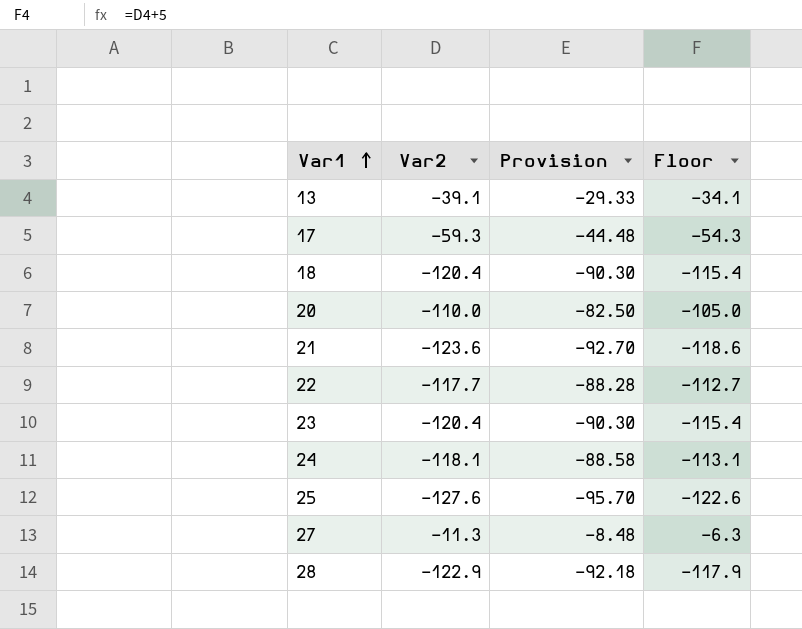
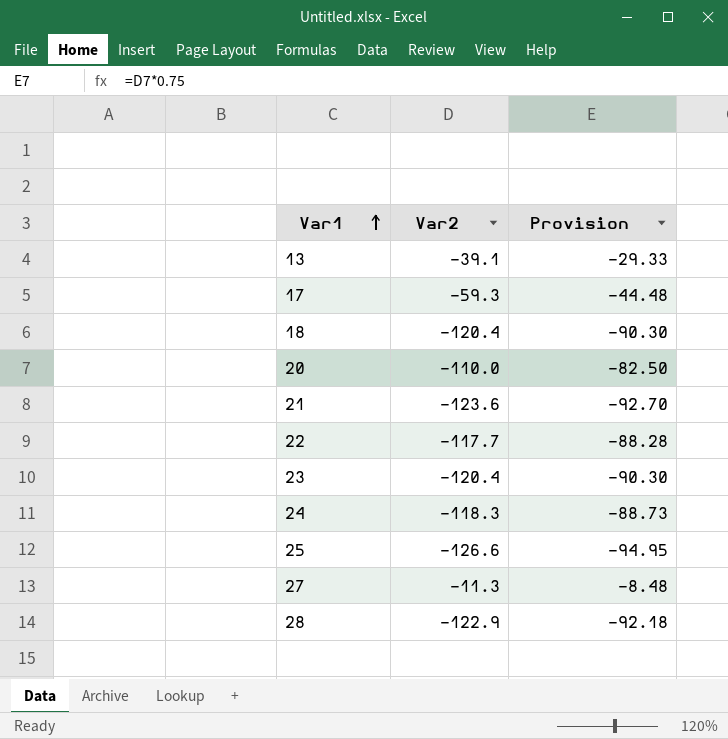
column Floor | formula: [Var2] + 5 -> none
24 | Var2: -118.1 -> -118.3
24 | Provision: -88.58 -> -88.73
25 | Var2: -127.6 -> -126.6
25 | Provision: -95.70 -> -94.95

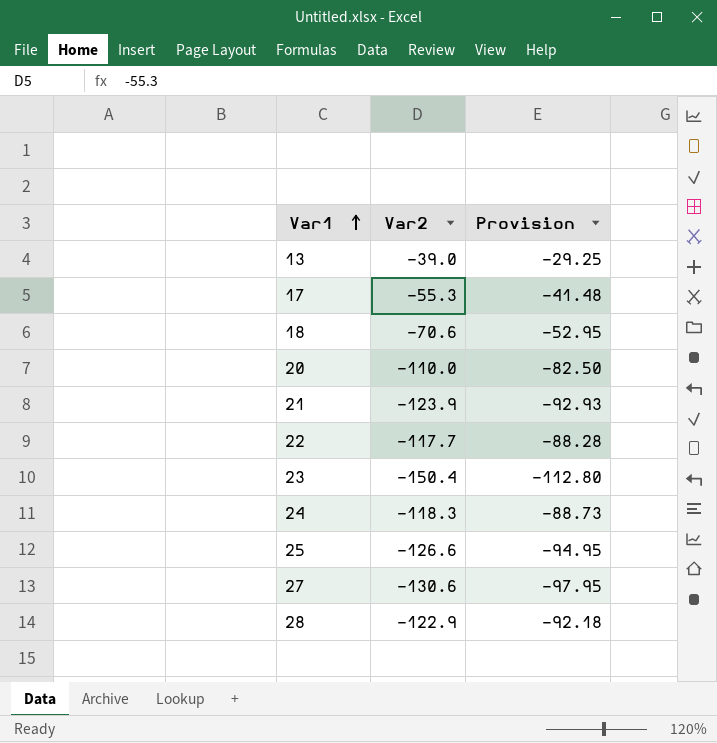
13 | Var2: -39.1 -> -39.0
13 | Provision: -29.33 -> -29.25
17 | Var2: -59.3 -> -55.3
17 | Provision: -44.48 -> -41.48
18 | Var2: -120.4 -> -70.6
18 | Provision: -90.30 -> -52.95
21 | Var2: -123.6 -> -123.9
21 | Provision: -92.70 -> -92.93
23 | Var2: -120.4 -> -150.4
23 | Provision: -90.30 -> -112.80
27 | Var2: -11.3 -> -130.6
27 | Provision: -8.48 -> -97.95

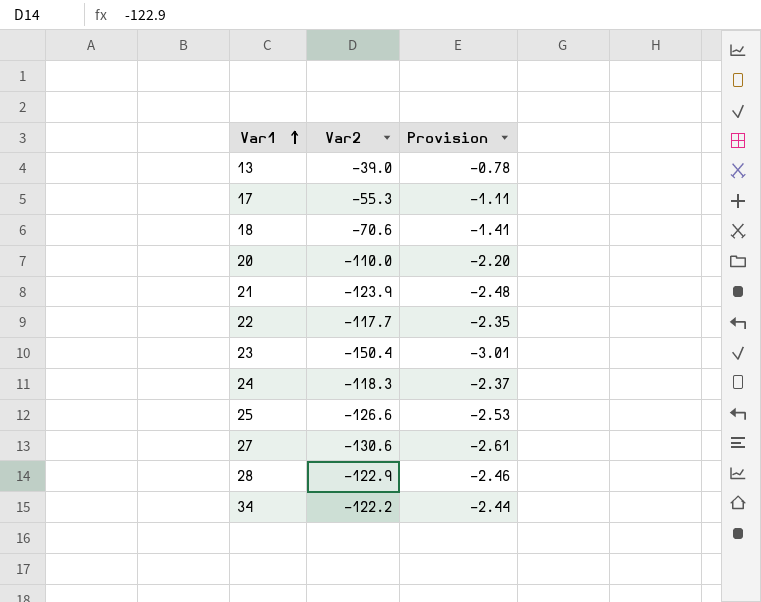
column Provision | formula: [Var2] * 0.75 -> [Var2] * 0.02
row 34: none -> -122.2 | -2.44

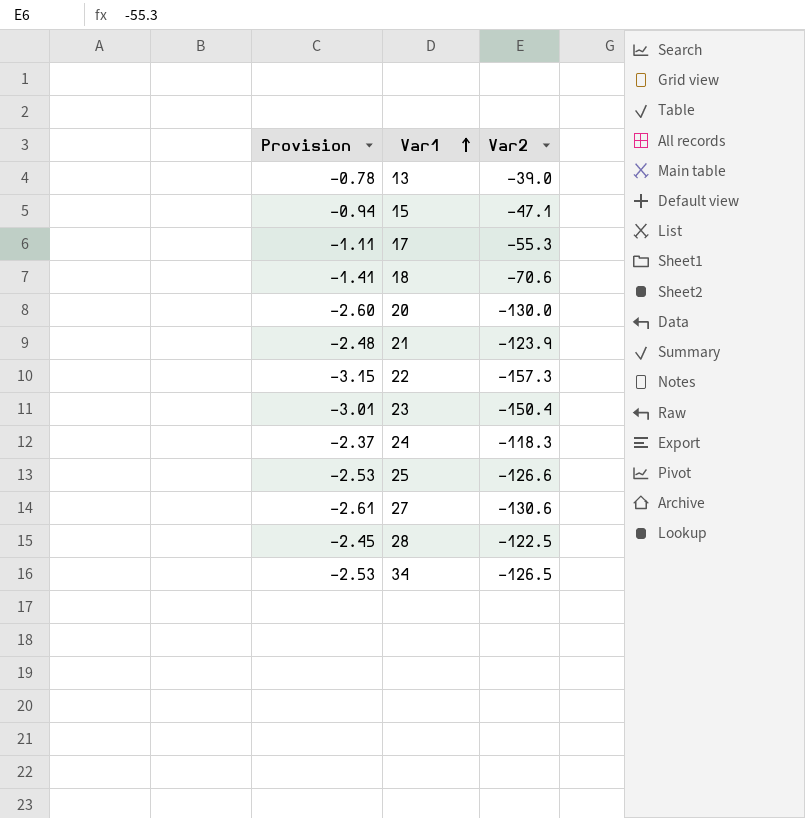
column Provision | position: 3 -> 1
row 15: none -> -0.94 | -47.1
20 | Provision: -2.20 -> -2.60
20 | Var2: -110.0 -> -130.0
22 | Provision: -2.35 -> -3.15
22 | Var2: -117.7 -> -157.3
28 | Provision: -2.46 -> -2.45
28 | Var2: -122.9 -> -122.5
34 | Provision: -2.44 -> -2.53
34 | Var2: -122.2 -> -126.5

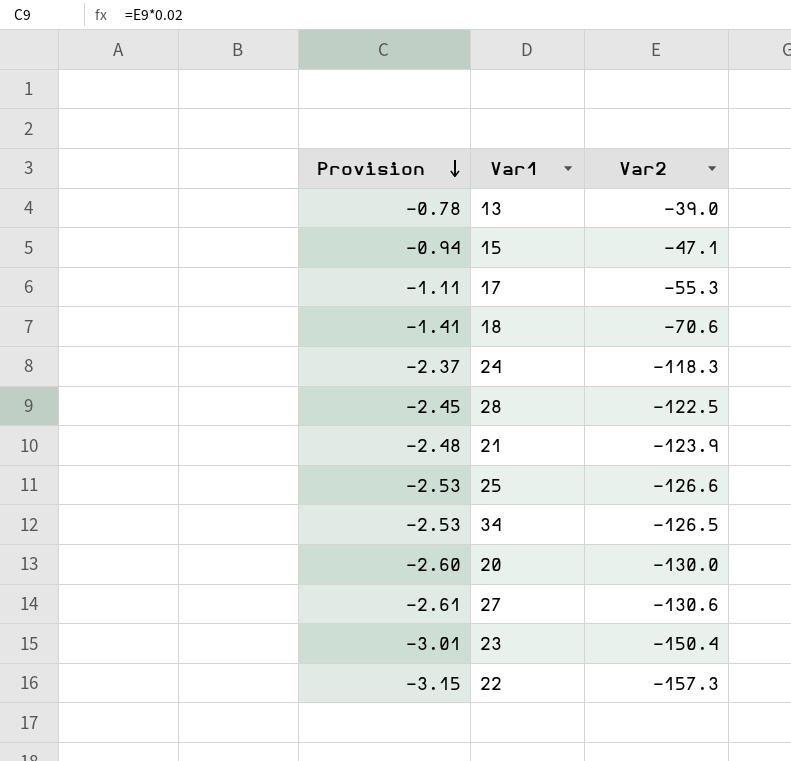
row order: Var1 ascending -> Provision descending

